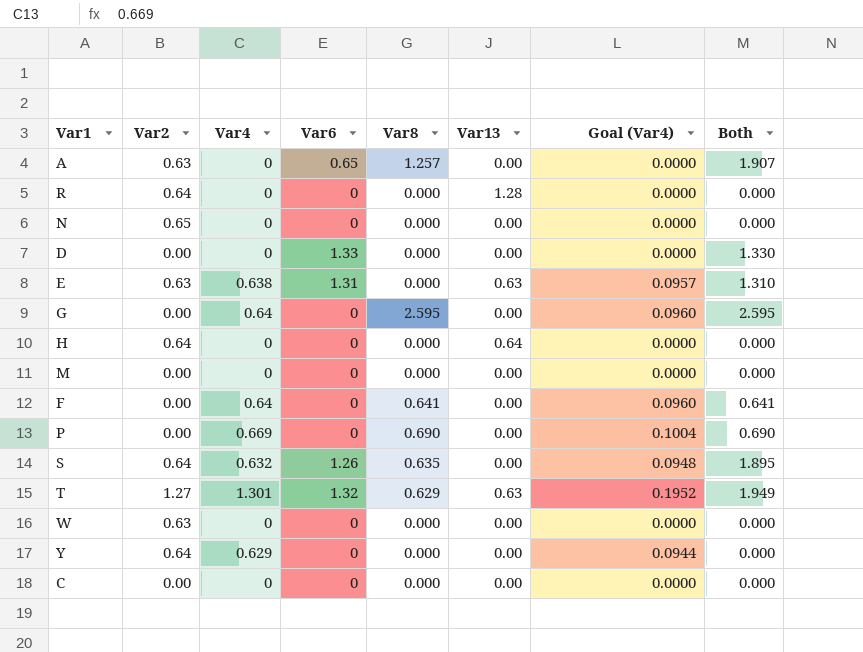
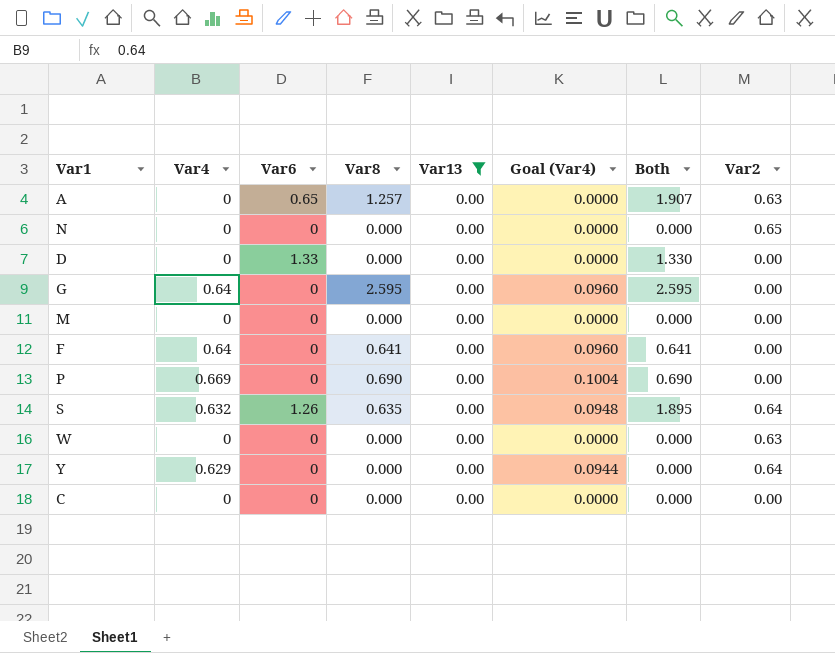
filter: none -> Var13 = 0.00
column Var2 | position: 2 -> 8

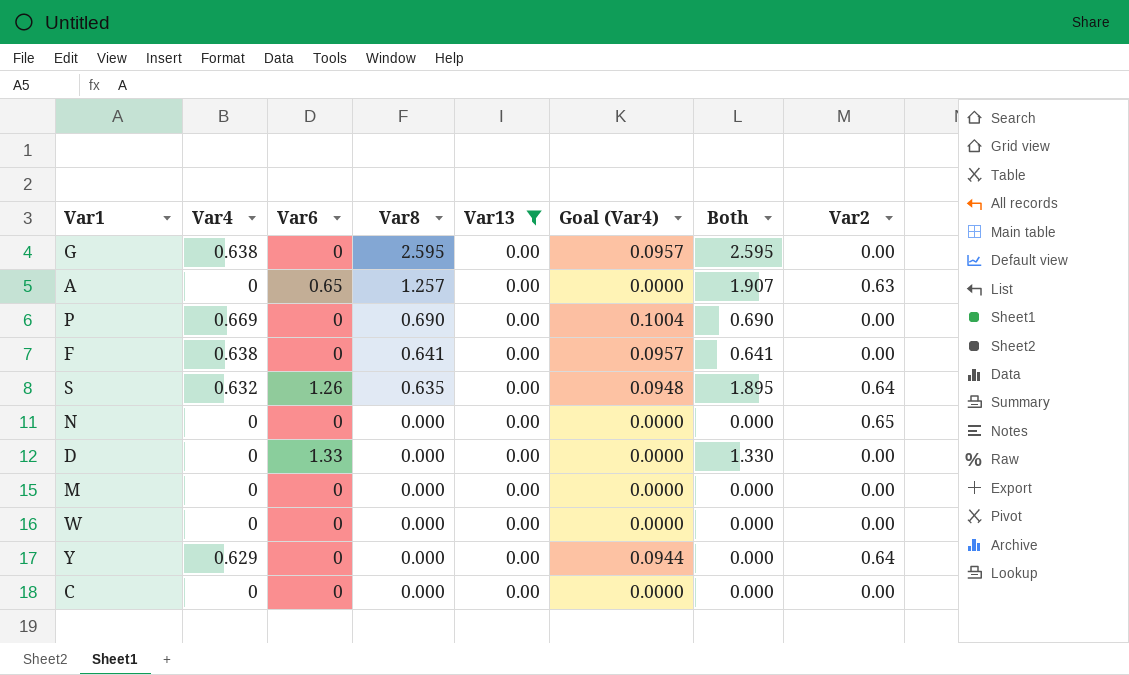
row order: none -> Var8 descending
G | Var4: 0.64 -> 0.638
G | Goal (Var4): 0.0960 -> 0.0957
F | Var4: 0.64 -> 0.638
F | Goal (Var4): 0.0960 -> 0.0957
W | Var2: 0.63 -> 0.00

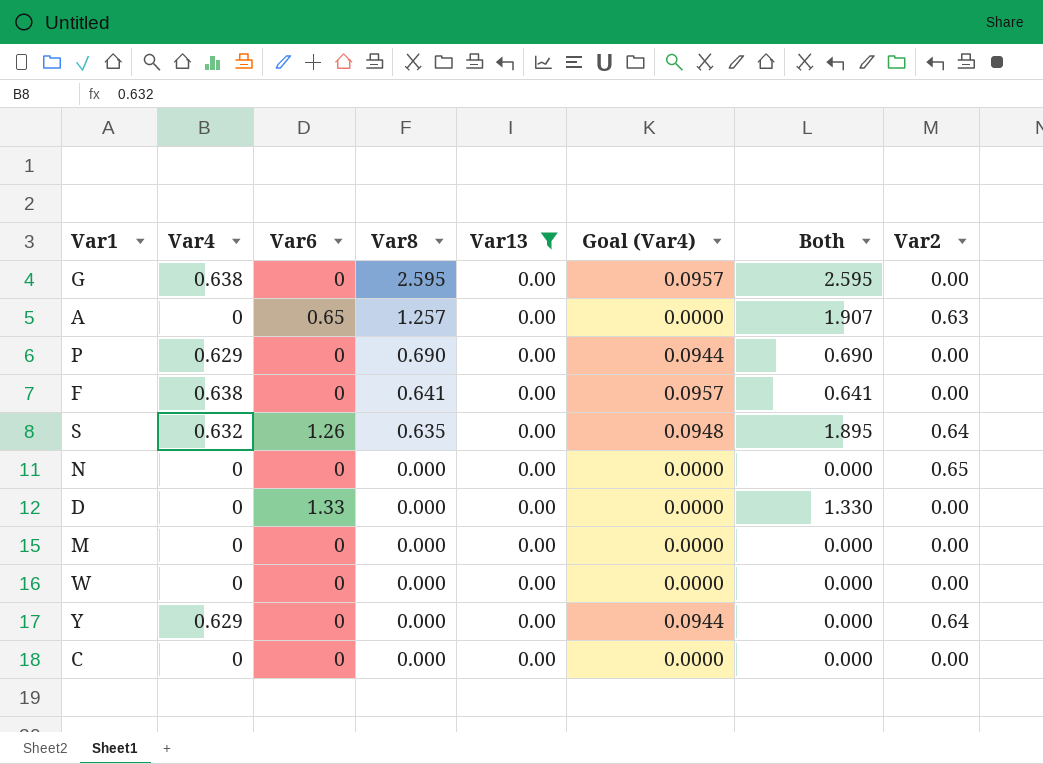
P | Var4: 0.669 -> 0.629
P | Goal (Var4): 0.1004 -> 0.0944

